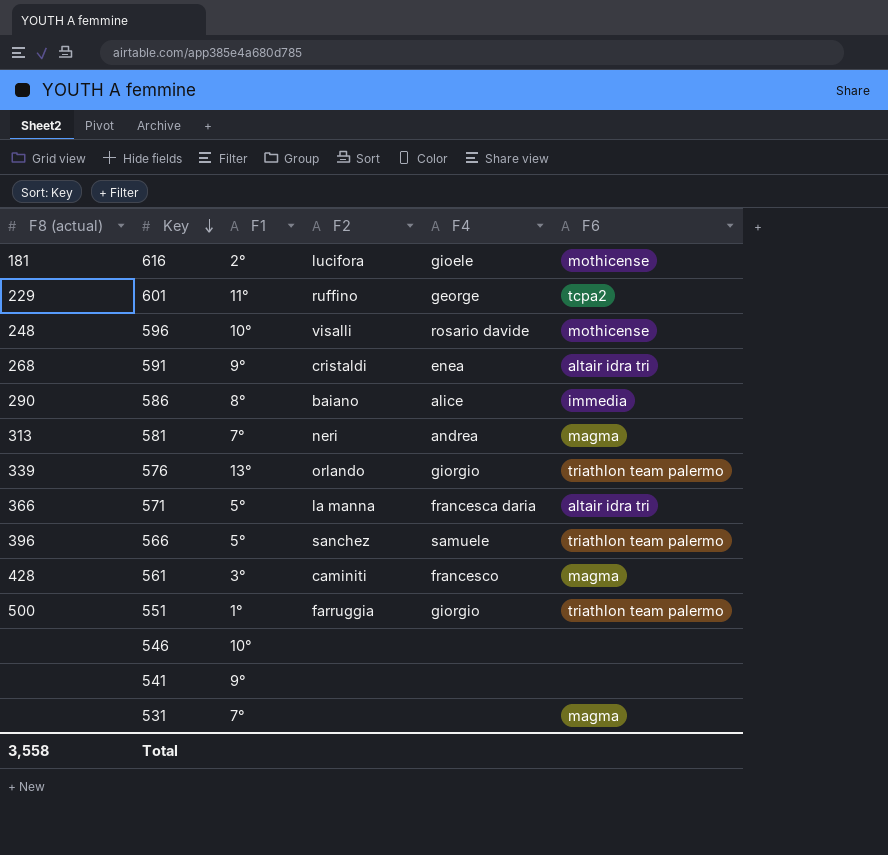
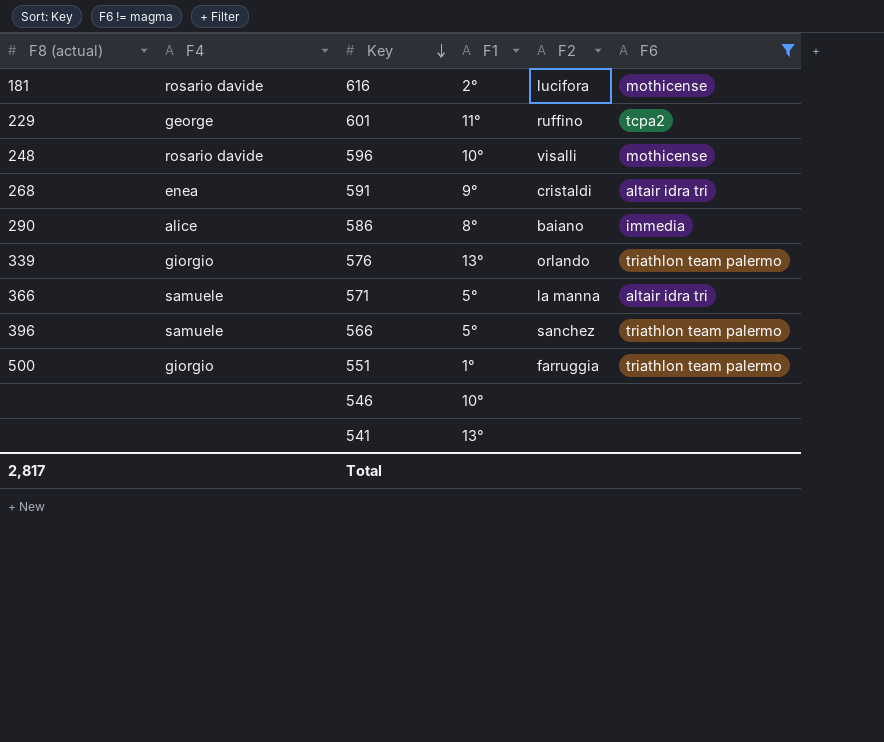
filter: none -> F6 != magma
column F4 | position: 5 -> 2
616 | F4: gioele -> rosario davide
571 | F4: francesca daria -> samuele
541 | F1: 9° -> 13°
Total | F8 (actual): 3,558 -> 2,817

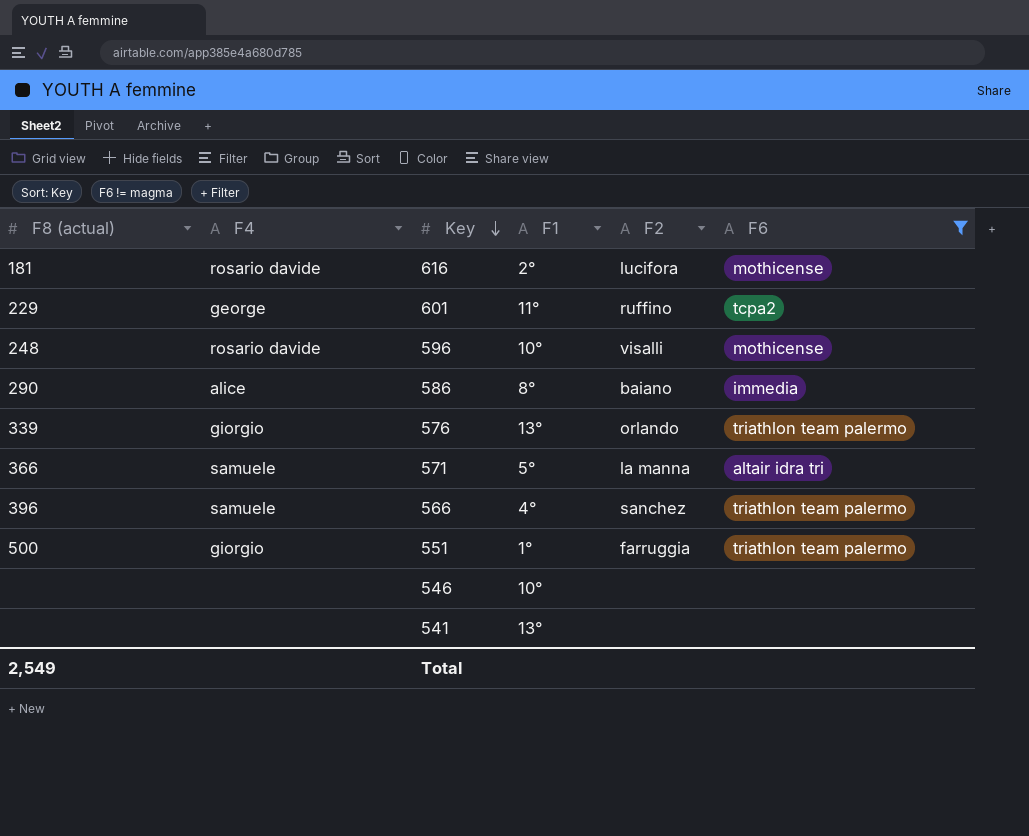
row 591: 268 | enea | 9° | cristaldi | altair idra tri -> none
566 | F1: 5° -> 4°
Total | F8 (actual): 2,817 -> 2,549

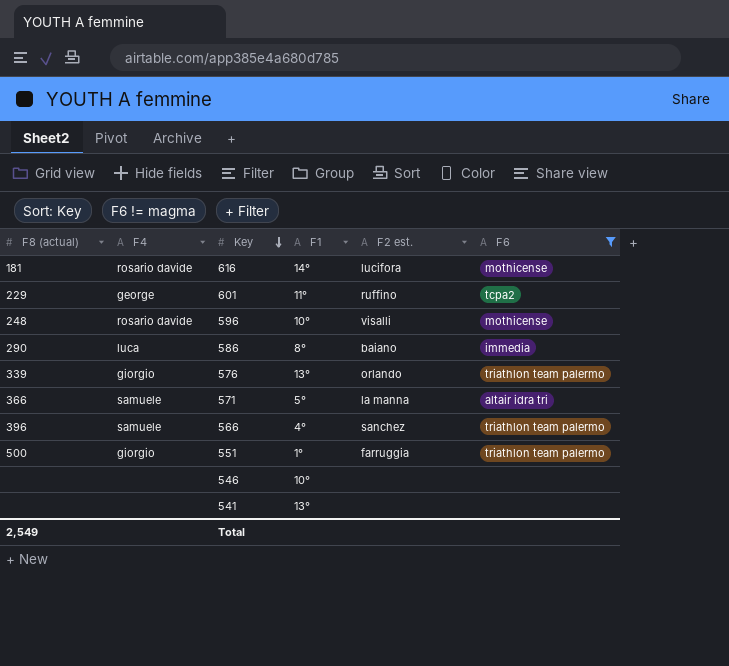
column name: F2 -> F2 est.
616 | F1: 2° -> 14°
586 | F4: alice -> luca

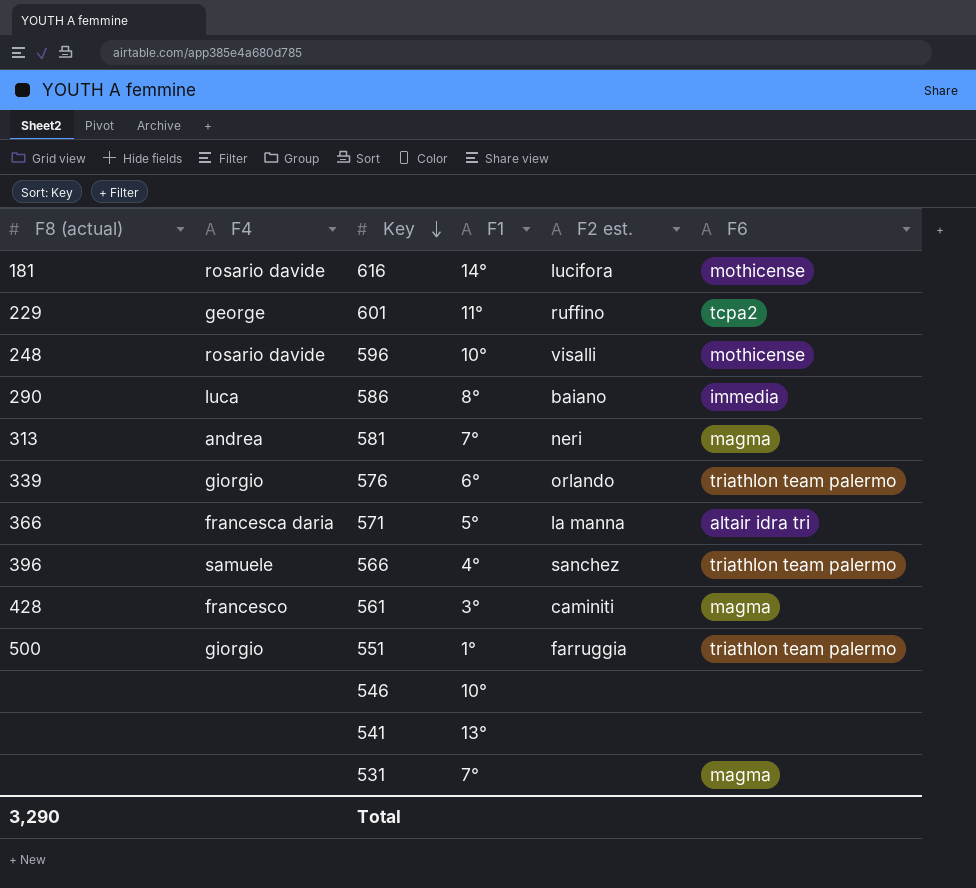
filter: F6 != magma -> none
576 | F1: 13° -> 6°
571 | F4: samuele -> francesca daria
Total | F8 (actual): 2,549 -> 3,290

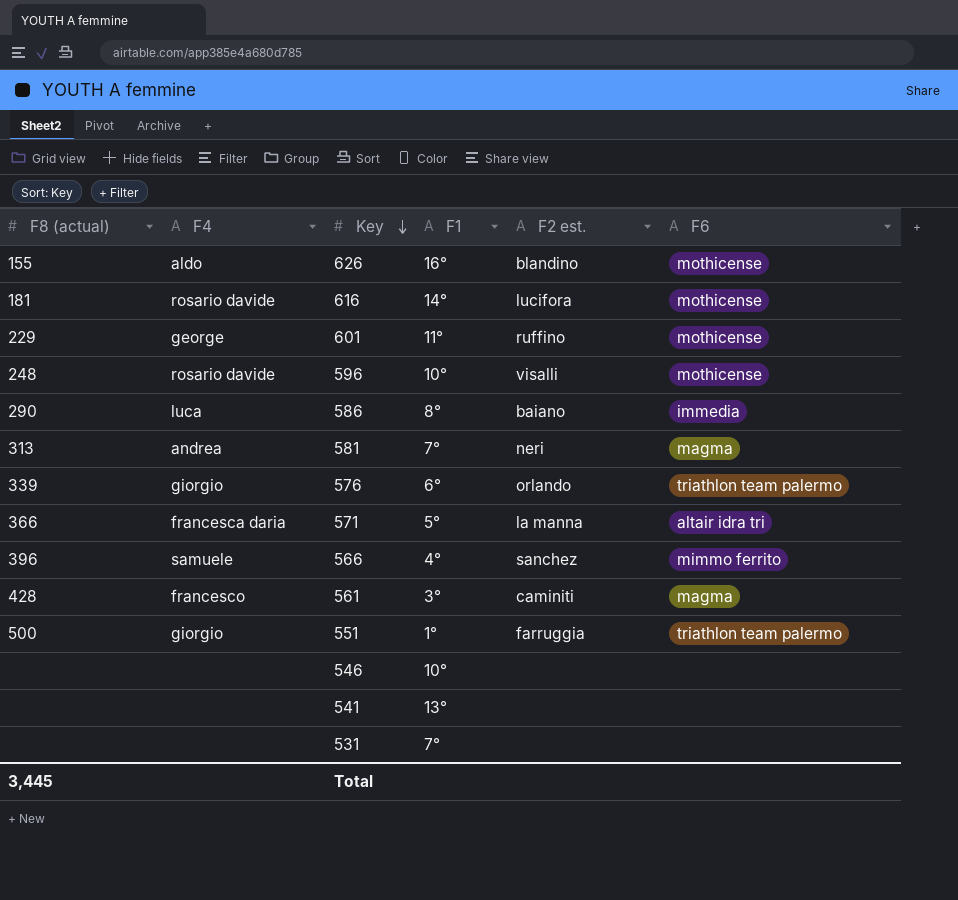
row 626: none -> 155 | aldo | 16° | blandino | mothicense
601 | F6: tcpa2 -> mothicense
566 | F6: triathlon team palermo -> mimmo ferrito
531 | F6: magma -> none
Total | F8 (actual): 3,290 -> 3,445

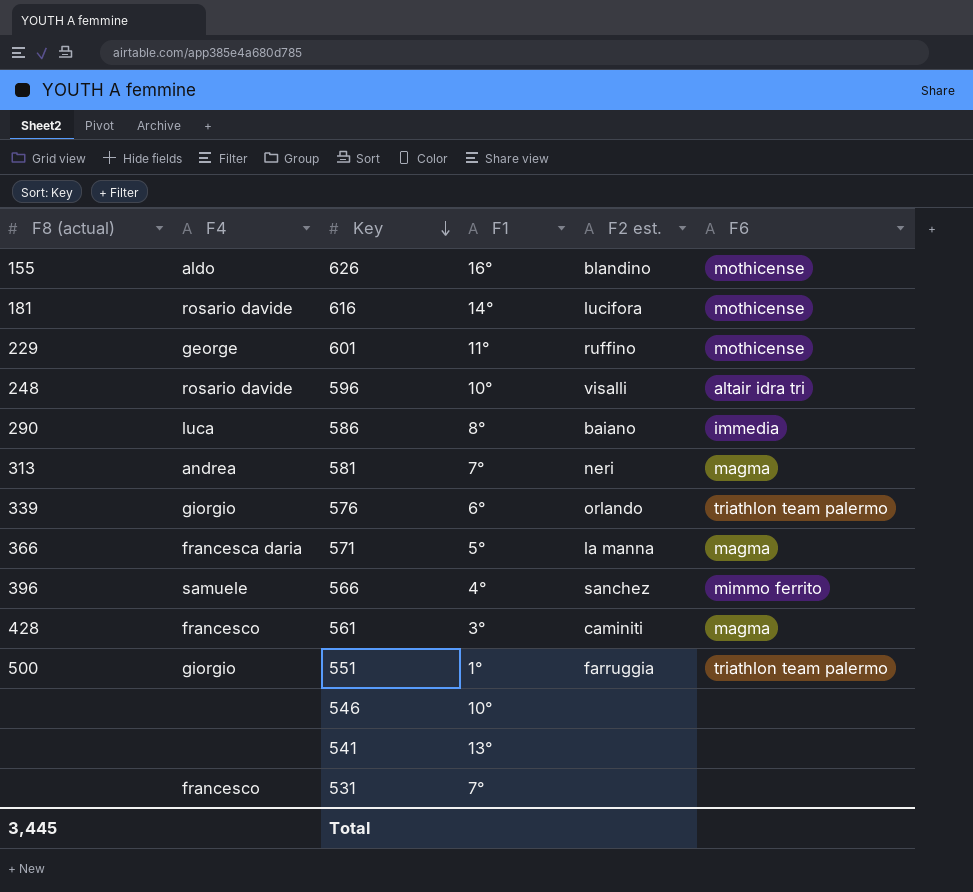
596 | F6: mothicense -> altair idra tri
571 | F6: altair idra tri -> magma
531 | F4: none -> francesco

